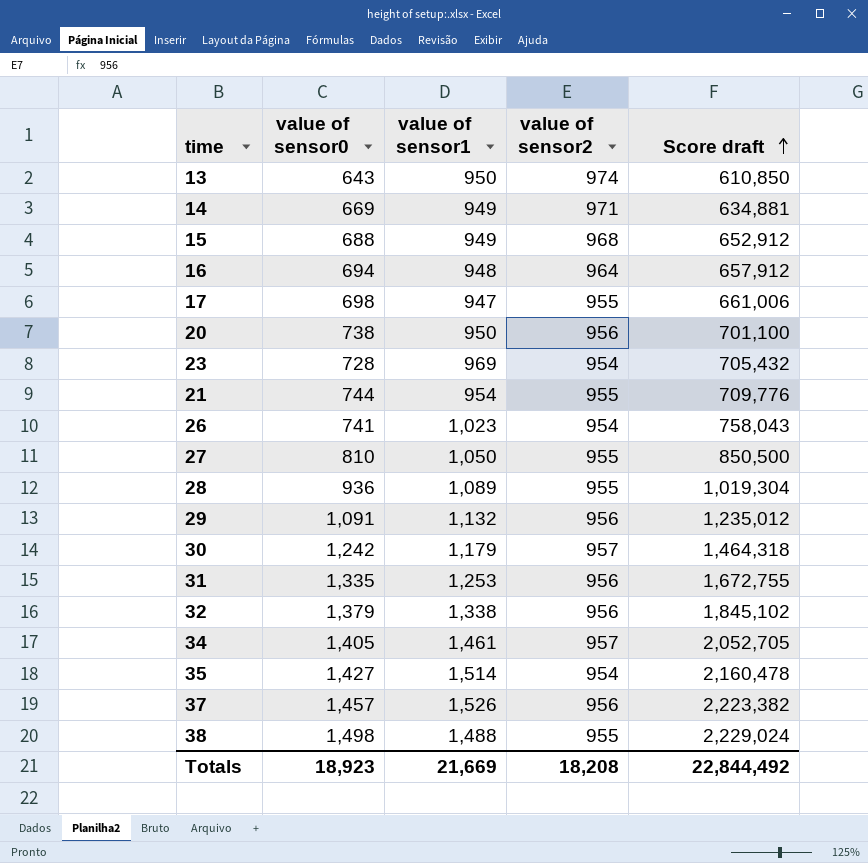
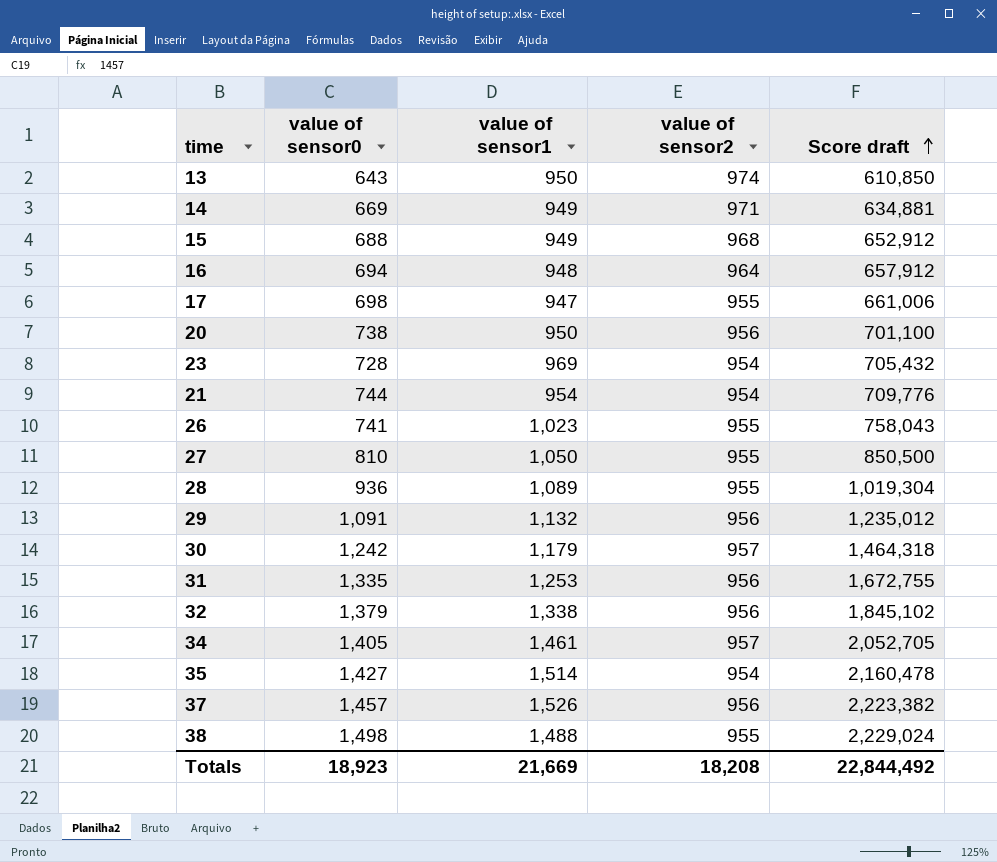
21 | value of sensor2: 955 -> 954
26 | value of sensor2: 954 -> 955

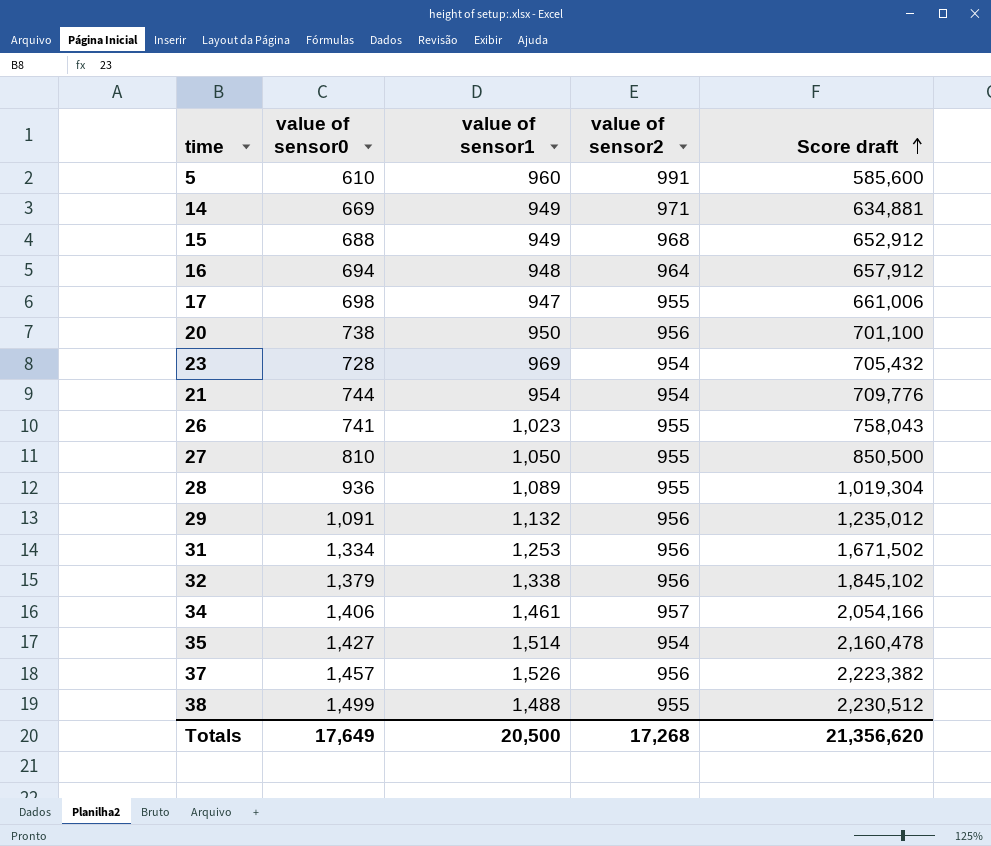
row 13: 643 | 950 | 974 | 610,850 -> none
row 30: 1,242 | 1,179 | 957 | 1,464,318 -> none
row 5: none -> 610 | 960 | 991 | 585,600
31 | value of sensor0: 1,335 -> 1,334
31 | Score draft: 1,672,755 -> 1,671,502
34 | value of sensor0: 1,405 -> 1,406
34 | Score draft: 2,052,705 -> 2,054,166
38 | value of sensor0: 1,498 -> 1,499
38 | Score draft: 2,229,024 -> 2,230,512
Totals | value of sensor0: 18,923 -> 17,649
Totals | value of sensor1: 21,669 -> 20,500
Totals | value of sensor2: 18,208 -> 17,268
Totals | Score draft: 22,844,492 -> 21,356,620

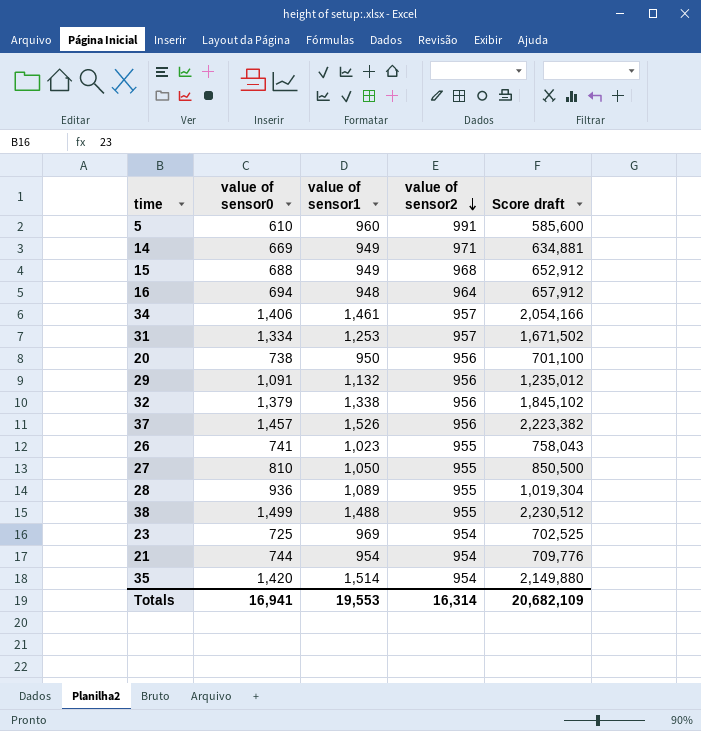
row order: Score draft ascending -> value of sensor2 descending
row 17: 698 | 947 | 955 | 661,006 -> none
31 | value of sensor2: 956 -> 957
23 | value of sensor0: 728 -> 725
23 | Score draft: 705,432 -> 702,525
35 | value of sensor0: 1,427 -> 1,420
35 | Score draft: 2,160,478 -> 2,149,880
Totals | value of sensor0: 17,649 -> 16,941
Totals | value of sensor1: 20,500 -> 19,553
Totals | value of sensor2: 17,268 -> 16,314
Totals | Score draft: 21,356,620 -> 20,682,109

